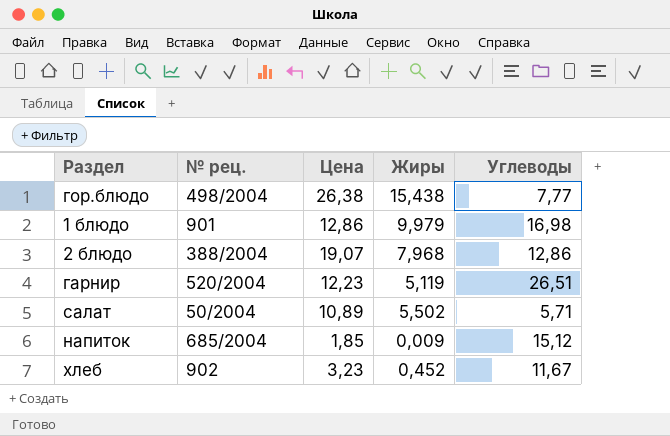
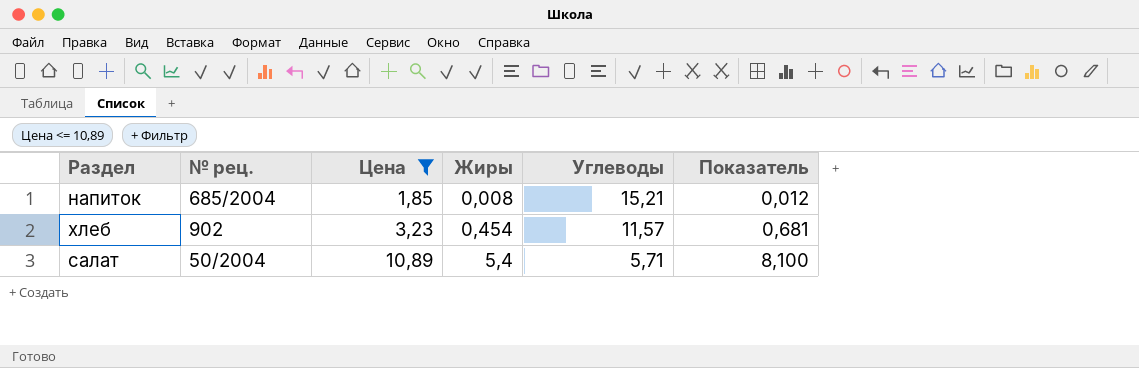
filter: none -> Цена <= 10,89
row order: none -> Цена ascending
column Показатель | formula: none -> [Жиры] * 1,5
напиток | Жиры: 0,009 -> 0,008
напиток | Углеводы: 15,12 -> 15,21
хлеб | Жиры: 0,452 -> 0,454
хлеб | Углеводы: 11,67 -> 11,57
салат | Жиры: 5,502 -> 5,4

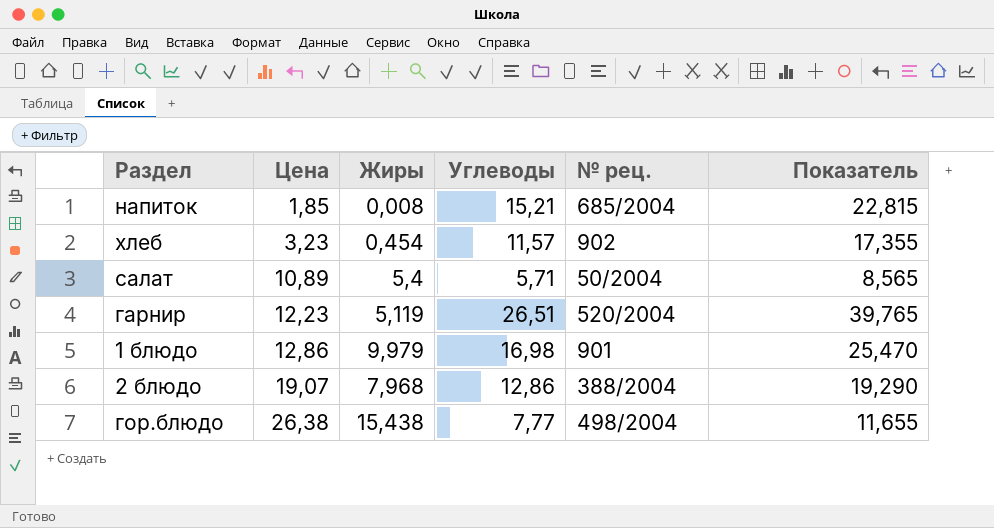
filter: Цена <= 10,89 -> none
column № рец. | position: 2 -> 5
column Показатель | formula: [Жиры] * 1,5 -> [Углеводы] * 1,5

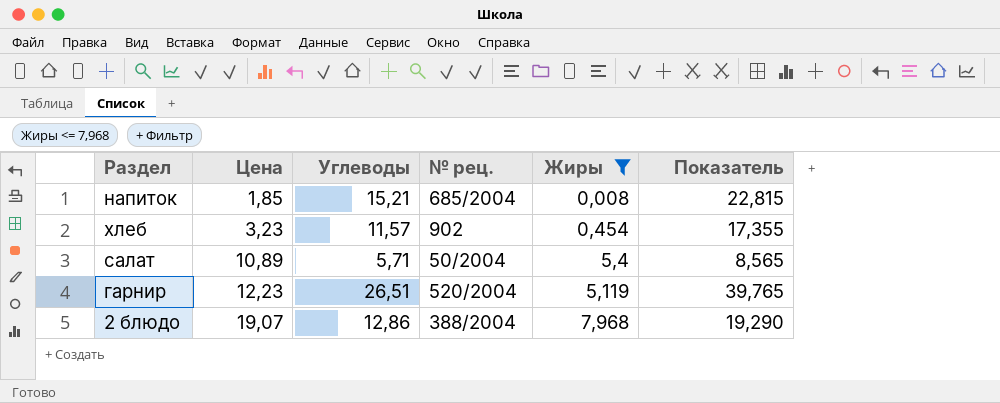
filter: none -> Жиры <= 7,968
column Жиры | position: 3 -> 5

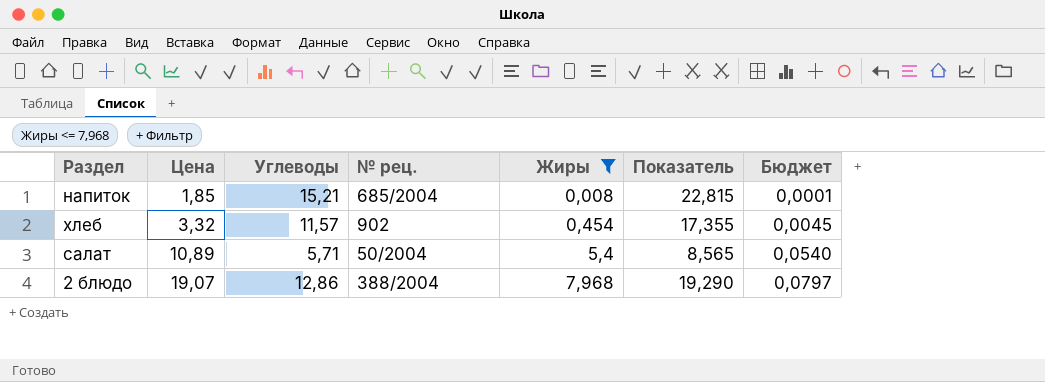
column Бюджет | formula: none -> [Жиры] * 0,01
row гарнир: 12,23 | 26,51 | 520/2004 | 5,119 | 39,765 -> none
хлеб | Цена: 3,23 -> 3,32

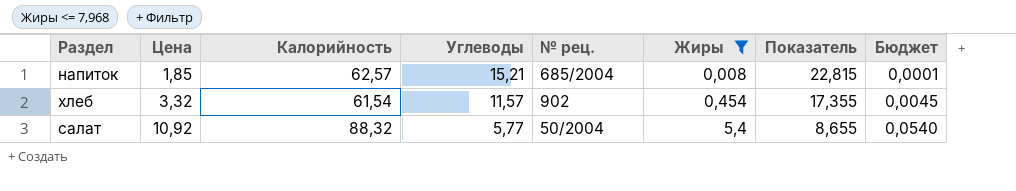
column Калорийность | position: none -> 3
row 2 блюдо: 19,07 | 12,86 | 388/2004 | 7,968 | 19,290 | 0,0797 -> none
салат | Цена: 10,89 -> 10,92
салат | Углеводы: 5,71 -> 5,77
салат | Показатель: 8,565 -> 8,655

